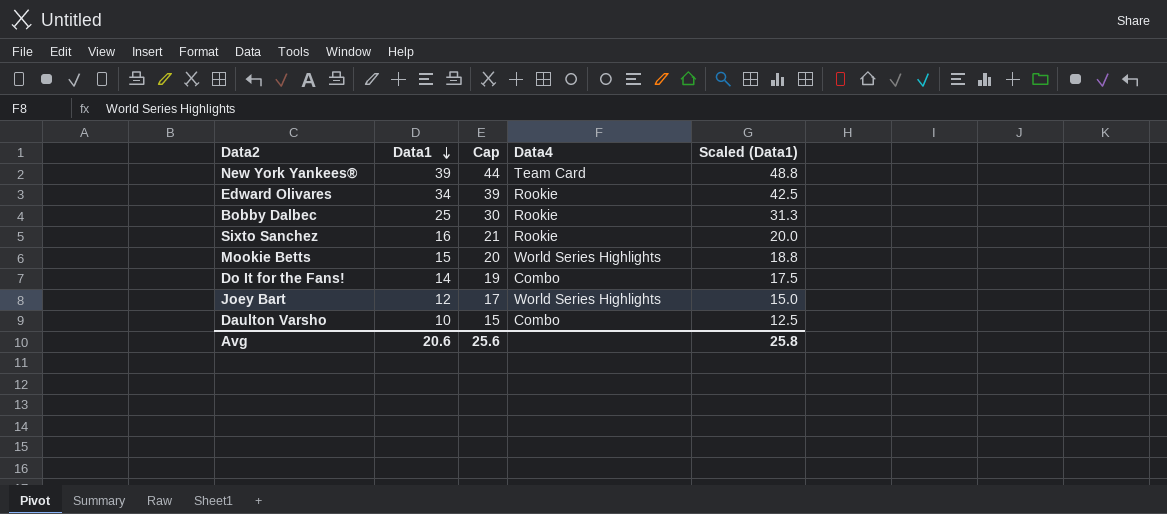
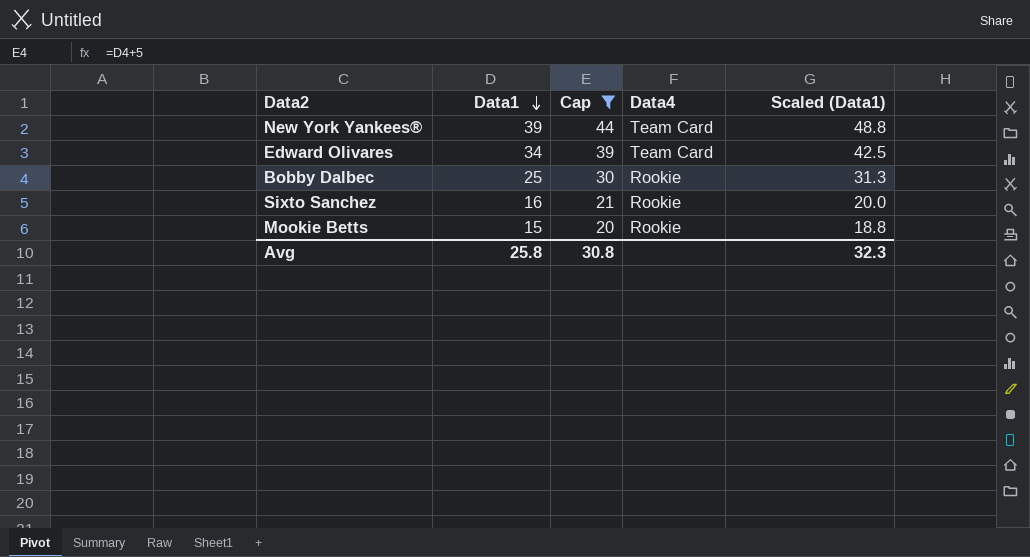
filter: none -> Cap >= 20
Edward Olivares | Data4: Rookie -> Team Card
Mookie Betts | Data4: World Series Highlights -> Rookie
Avg | Data1: 20.6 -> 25.8
Avg | Cap: 25.6 -> 30.8
Avg | Scaled (Data1): 25.8 -> 32.3

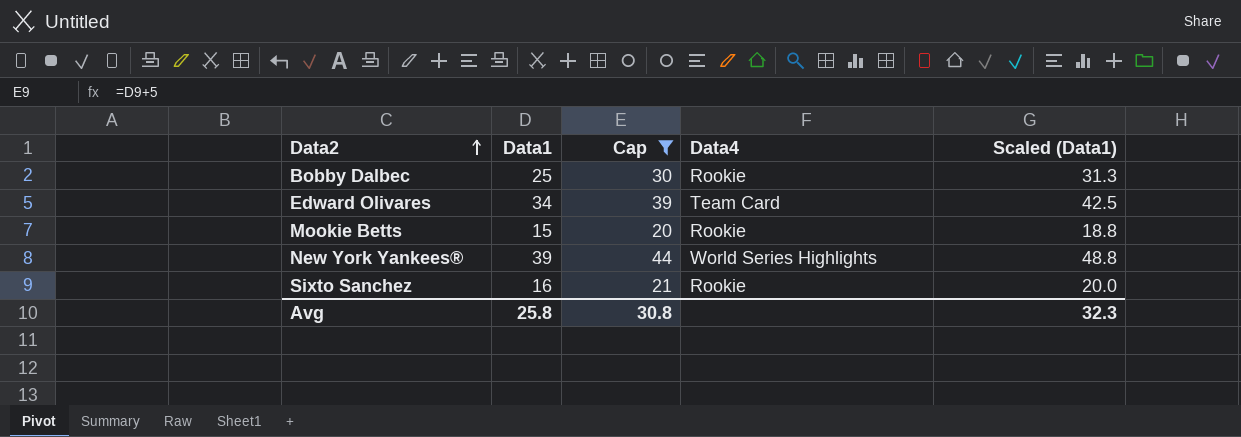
row order: Data1 descending -> Data2 ascending
New York Yankees® | Data4: Team Card -> World Series Highlights

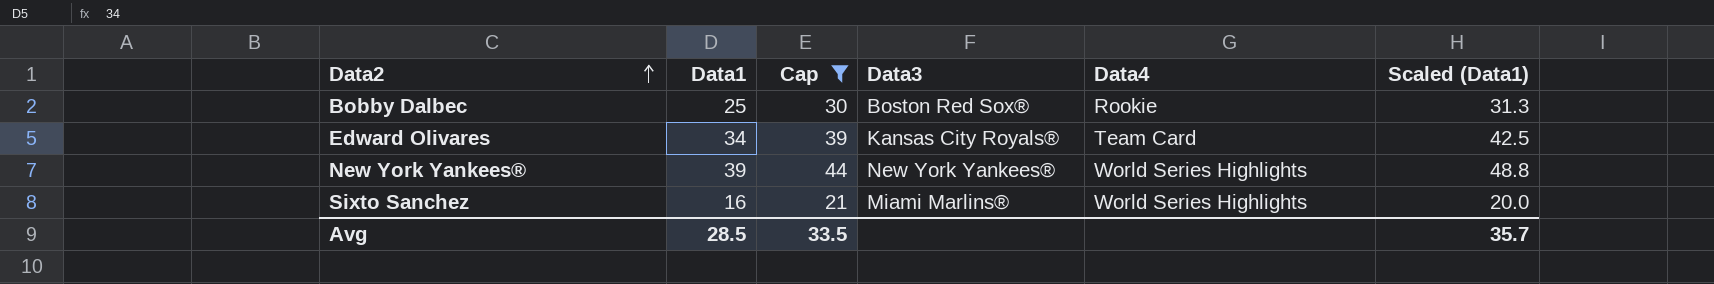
column Data3 | position: none -> 4
row Mookie Betts: 15 | 20 | Rookie | 18.8 -> none
Sixto Sanchez | Data4: Rookie -> World Series Highlights
Avg | Data1: 25.8 -> 28.5
Avg | Cap: 30.8 -> 33.5
Avg | Scaled (Data1): 32.3 -> 35.7

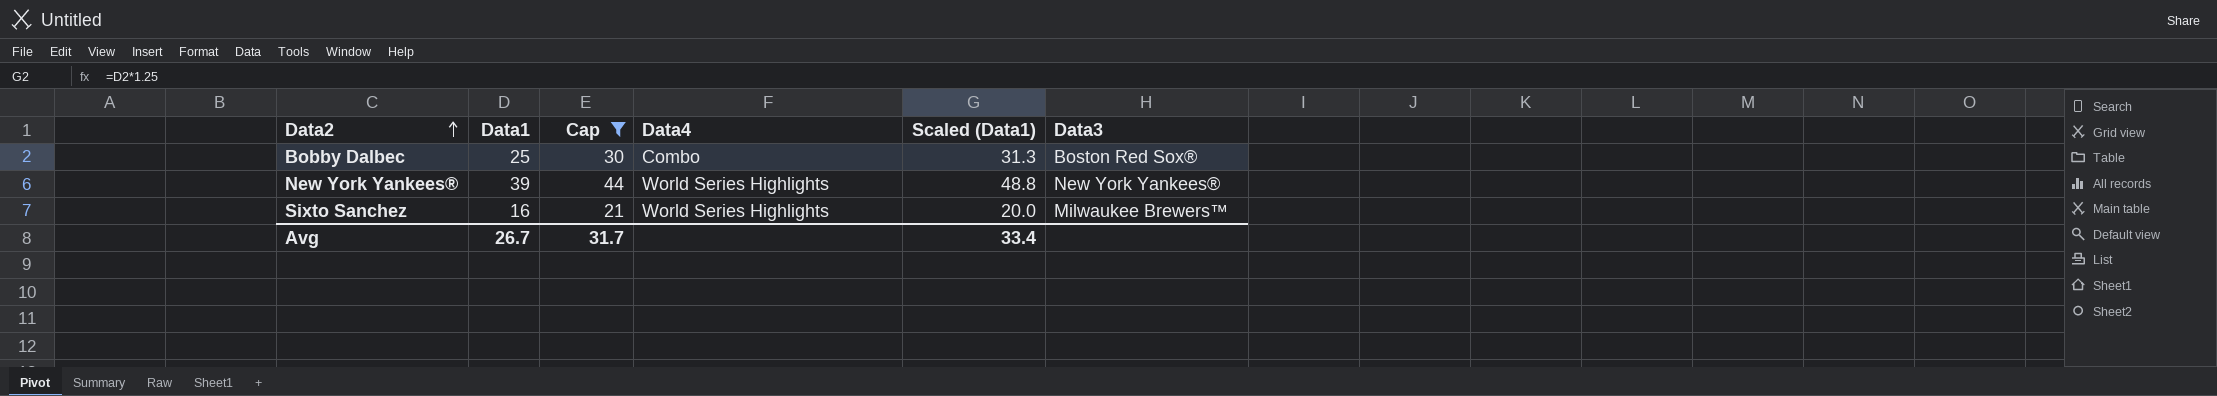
column Data3 | position: 4 -> 6
row Edward Olivares: 34 | 39 | Kansas City Royals® | Team Card | 42.5 -> none
Bobby Dalbec | Data4: Rookie -> Combo
Sixto Sanchez | Data3: Miami Marlins® -> Milwaukee Brewers™
Avg | Data1: 28.5 -> 26.7
Avg | Cap: 33.5 -> 31.7
Avg | Scaled (Data1): 35.7 -> 33.4

